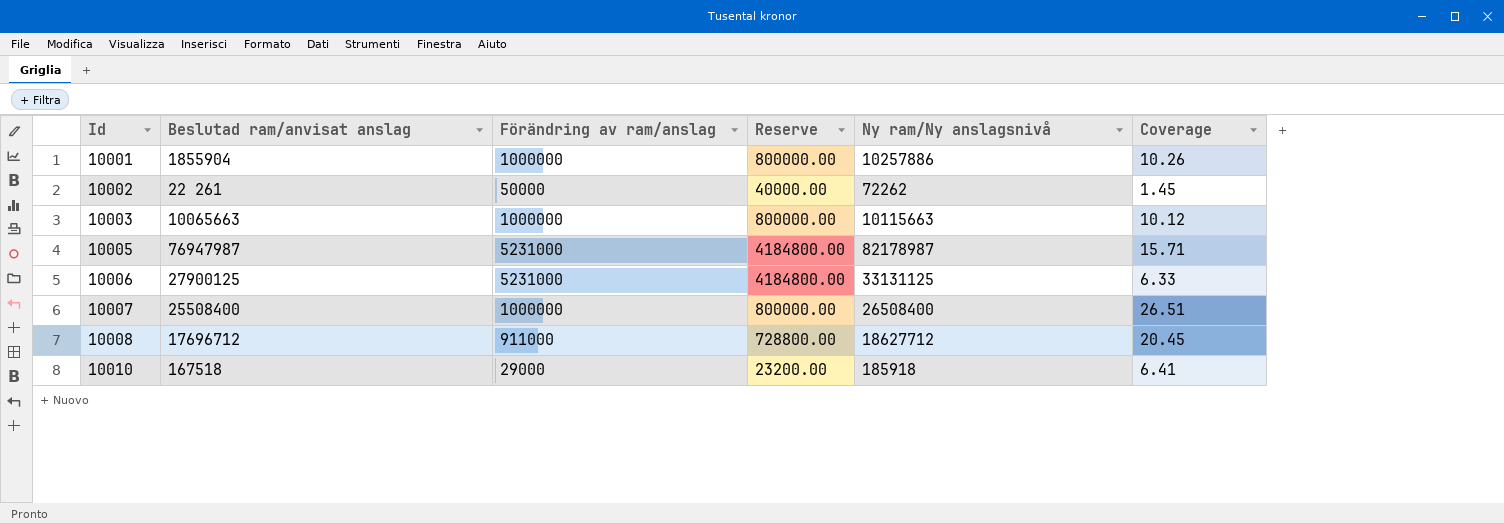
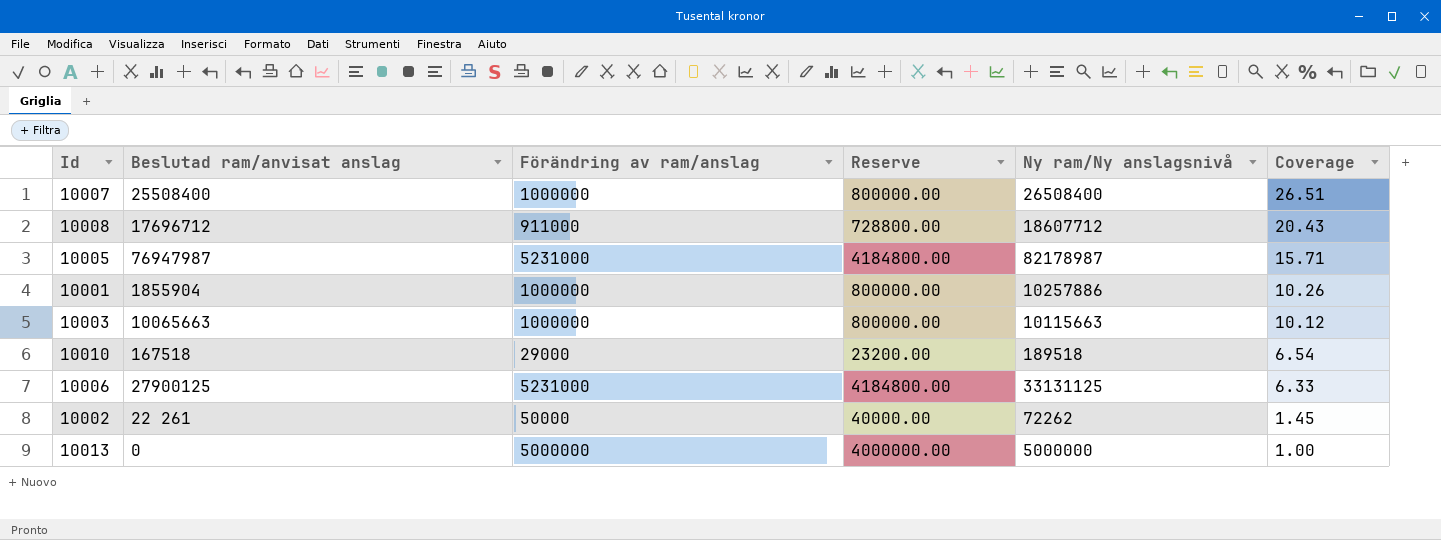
row order: Id ascending -> Coverage descending
10008 | Ny ram/Ny anslagsnivå: 18627712 -> 18607712
10008 | Coverage: 20.45 -> 20.43
10010 | Ny ram/Ny anslagsnivå: 185918 -> 189518
10010 | Coverage: 6.41 -> 6.54
row 10013: none -> 0 | 5000000 | 4000000.00 | 5000000 | 1.00

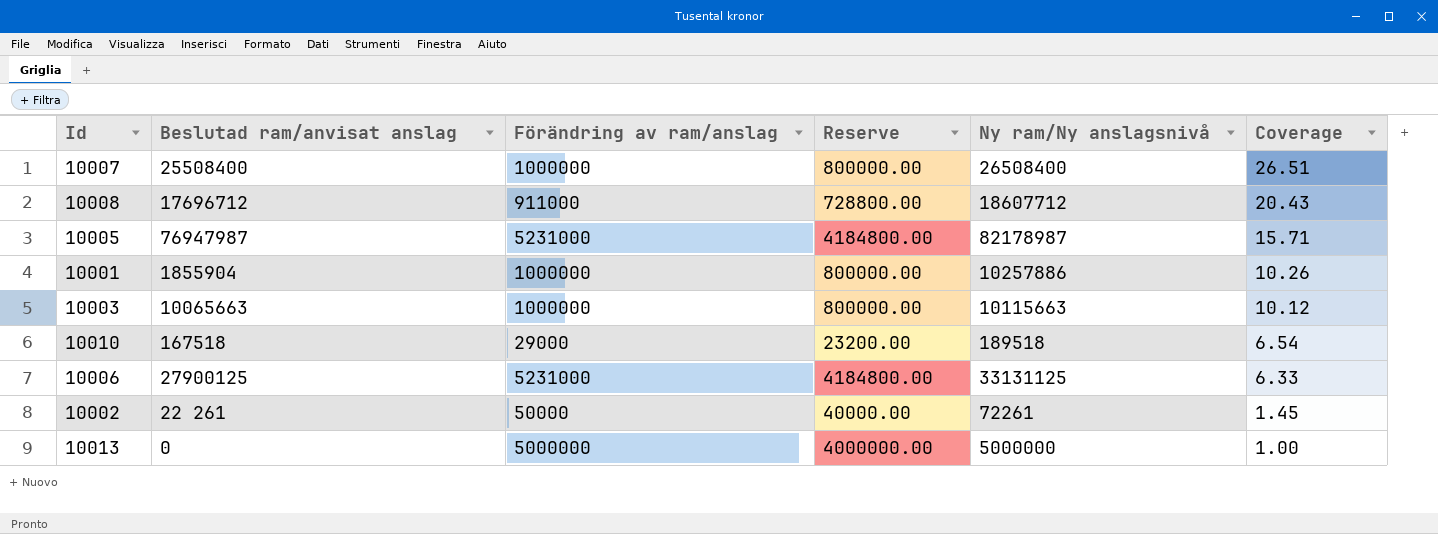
10002 | Ny ram/Ny anslagsnivå: 72262 -> 72261

